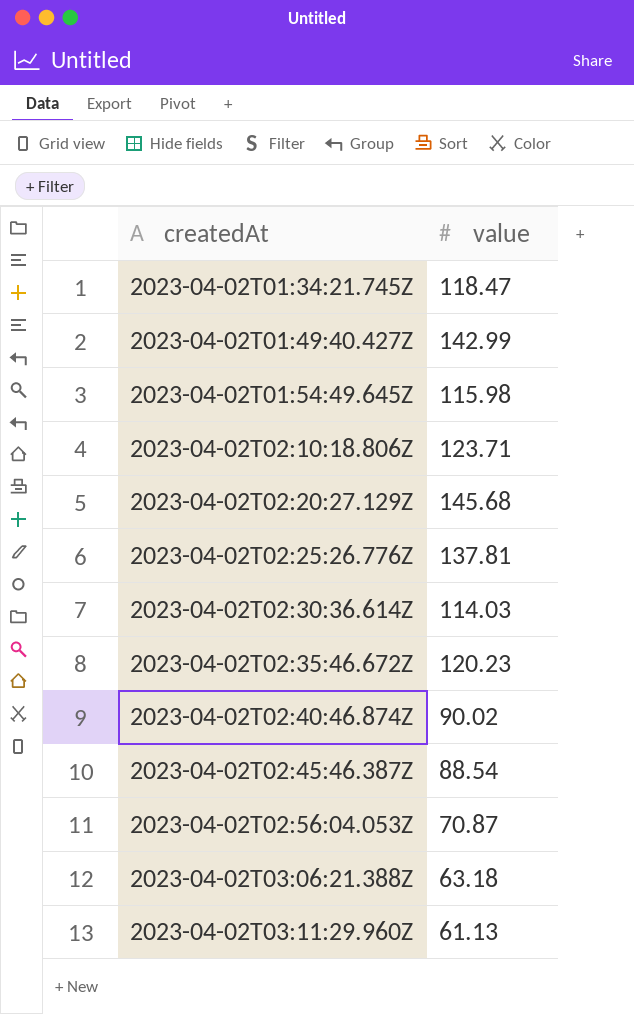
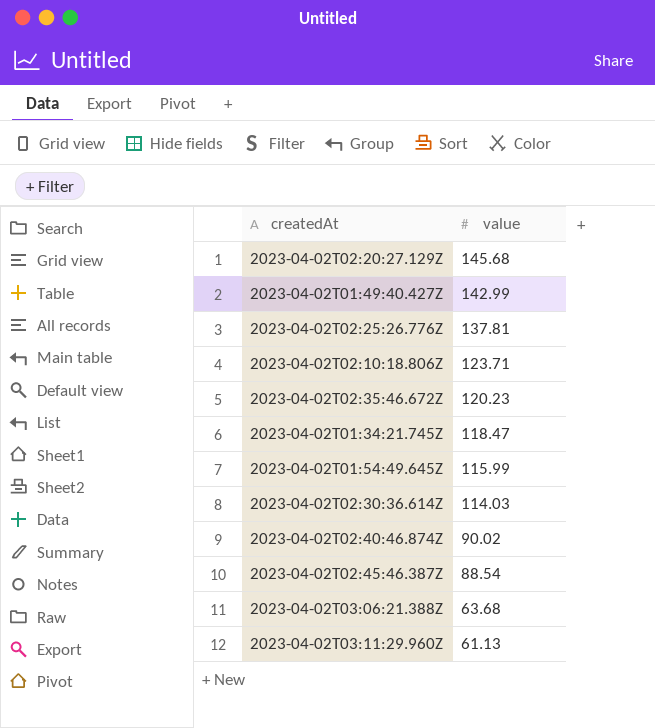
row order: createdAt ascending -> value descending
row 2023-04-02T02:56:04.053Z: 70.87 -> none
2023-04-02T01:54:49.645Z | value: 115.98 -> 115.99
2023-04-02T03:06:21.388Z | value: 63.18 -> 63.68

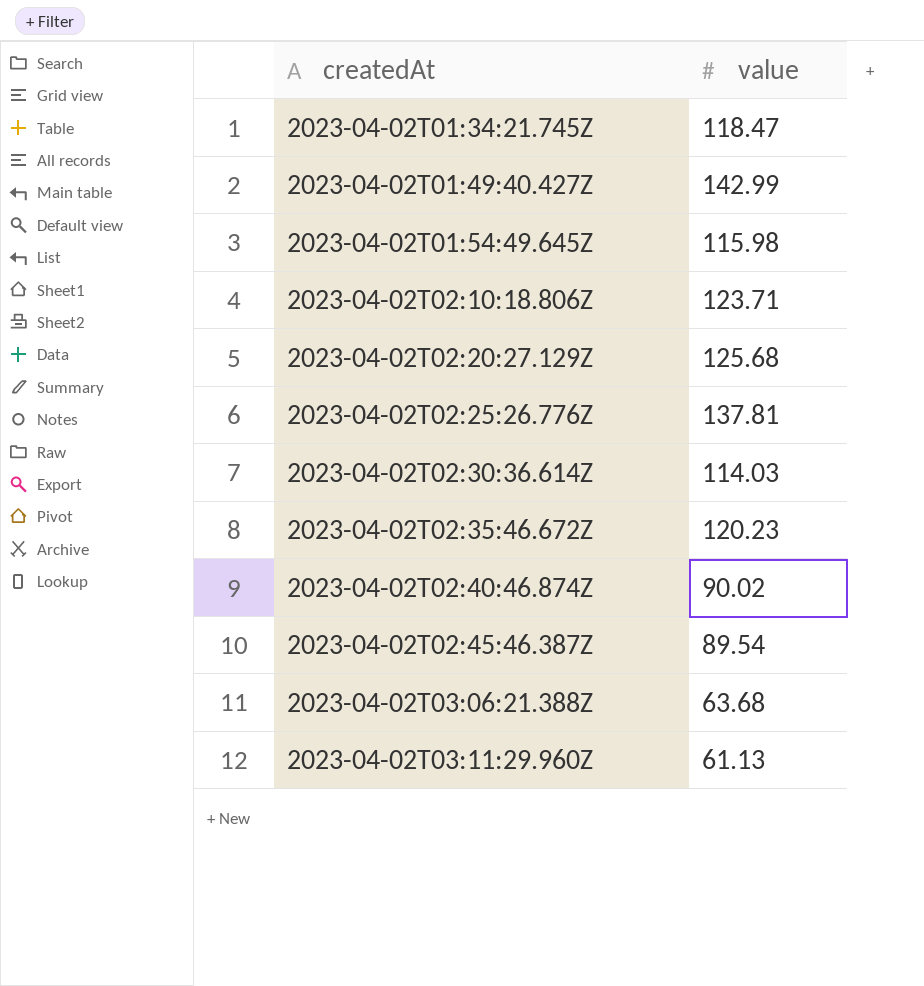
row order: value descending -> createdAt ascending
2023-04-02T01:54:49.645Z | value: 115.99 -> 115.98
2023-04-02T02:20:27.129Z | value: 145.68 -> 125.68
2023-04-02T02:45:46.387Z | value: 88.54 -> 89.54

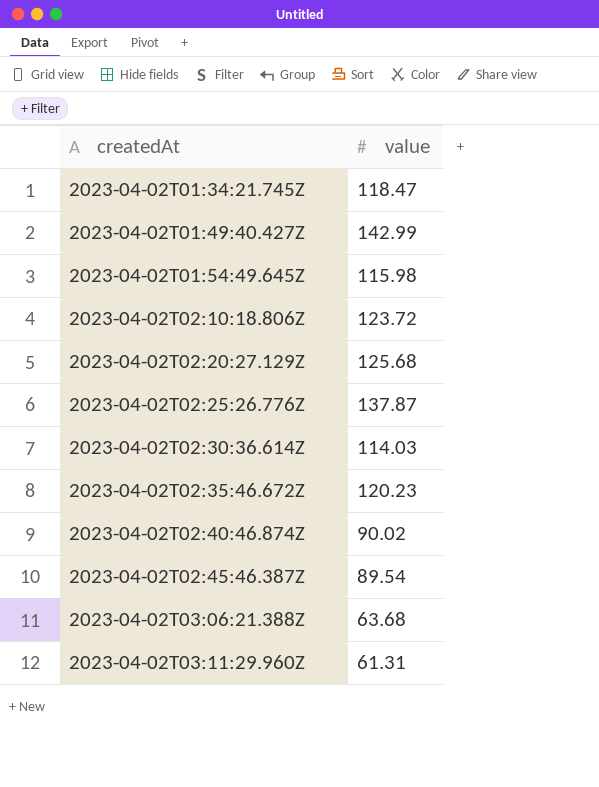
2023-04-02T02:10:18.806Z | value: 123.71 -> 123.72
2023-04-02T02:25:26.776Z | value: 137.81 -> 137.87
2023-04-02T03:11:29.960Z | value: 61.13 -> 61.31

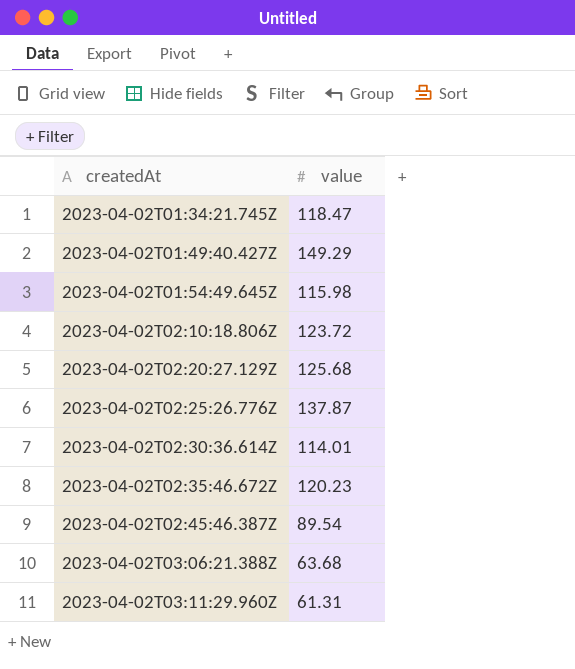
row 2023-04-02T02:40:46.874Z: 90.02 -> none
2023-04-02T01:49:40.427Z | value: 142.99 -> 149.29
2023-04-02T02:30:36.614Z | value: 114.03 -> 114.01

